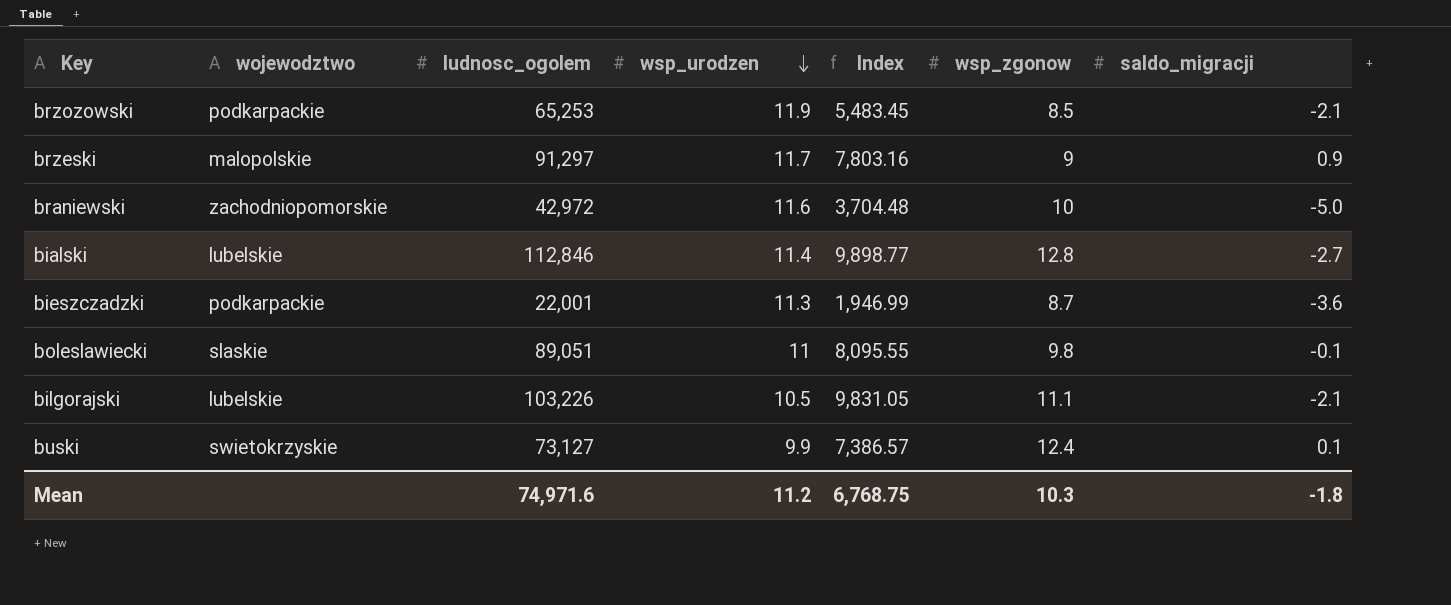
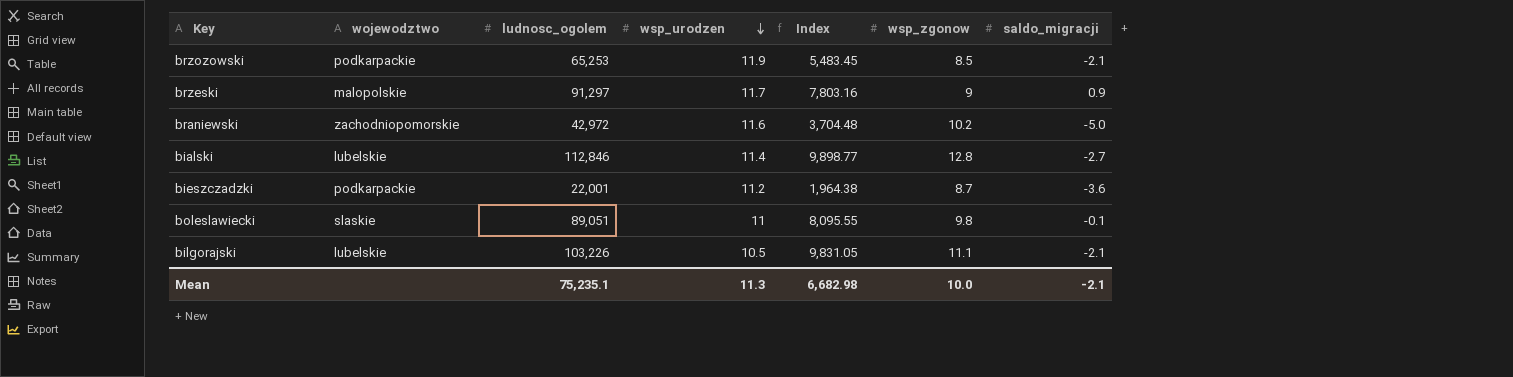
row buski: swietokrzyskie | 73,127 | 9.9 | 7,386.57 | 12.4 | 0.1 -> none
braniewski | wsp_zgonow: 10 -> 10.2
bieszczadzki | wsp_urodzen: 11.3 -> 11.2
bieszczadzki | Index: 1,946.99 -> 1,964.38
Mean | ludnosc_ogolem: 74,971.6 -> 75,235.1
Mean | wsp_urodzen: 11.2 -> 11.3
Mean | Index: 6,768.75 -> 6,682.98
Mean | wsp_zgonow: 10.3 -> 10.0
Mean | saldo_migracji: -1.8 -> -2.1

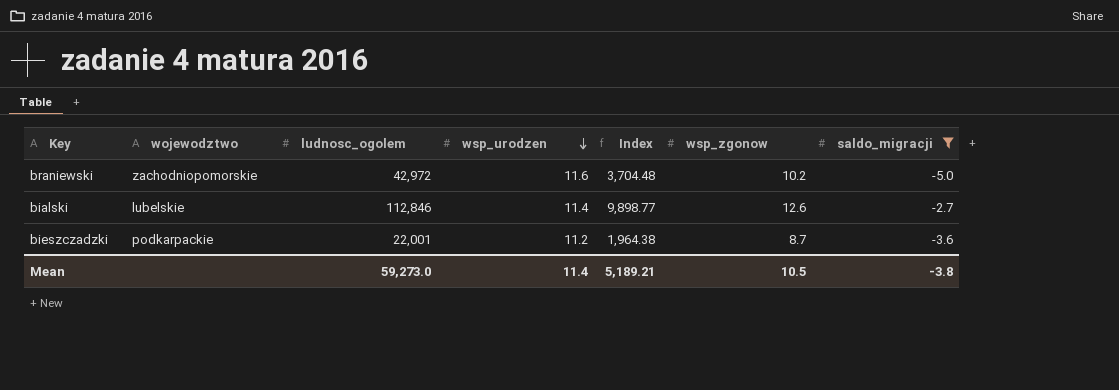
filter: none -> saldo_migracji <= -2.7
bialski | wsp_zgonow: 12.8 -> 12.6
Mean | ludnosc_ogolem: 75,235.1 -> 59,273.0
Mean | wsp_urodzen: 11.3 -> 11.4
Mean | Index: 6,682.98 -> 5,189.21
Mean | wsp_zgonow: 10.0 -> 10.5
Mean | saldo_migracji: -2.1 -> -3.8

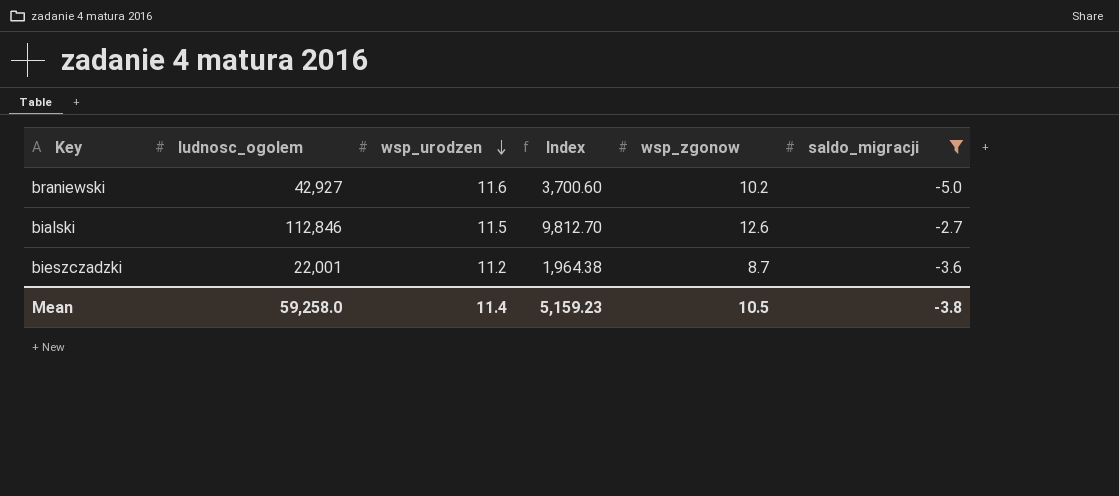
column wojewodztwo | position: 2 -> none
braniewski | ludnosc_ogolem: 42,972 -> 42,927
braniewski | Index: 3,704.48 -> 3,700.60
bialski | wsp_urodzen: 11.4 -> 11.5
bialski | Index: 9,898.77 -> 9,812.70
Mean | ludnosc_ogolem: 59,273.0 -> 59,258.0
Mean | Index: 5,189.21 -> 5,159.23

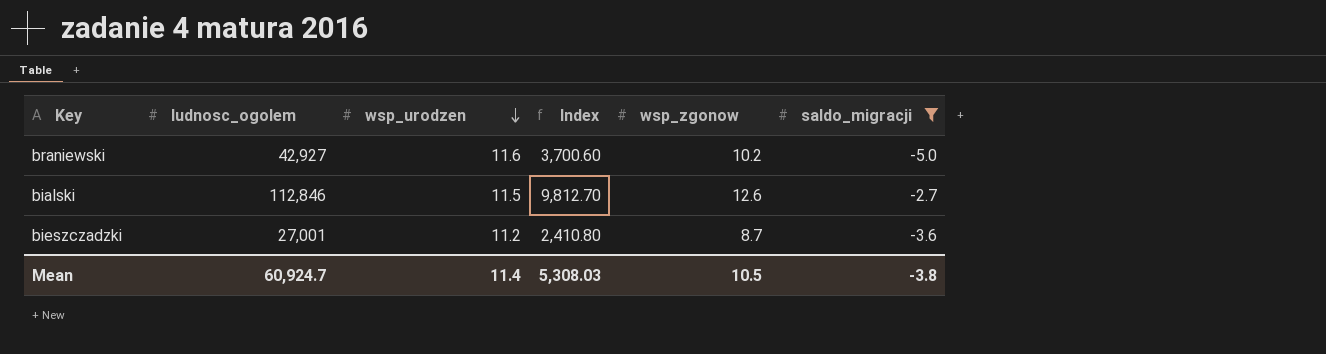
bieszczadzki | ludnosc_ogolem: 22,001 -> 27,001
bieszczadzki | Index: 1,964.38 -> 2,410.80
Mean | ludnosc_ogolem: 59,258.0 -> 60,924.7
Mean | Index: 5,159.23 -> 5,308.03

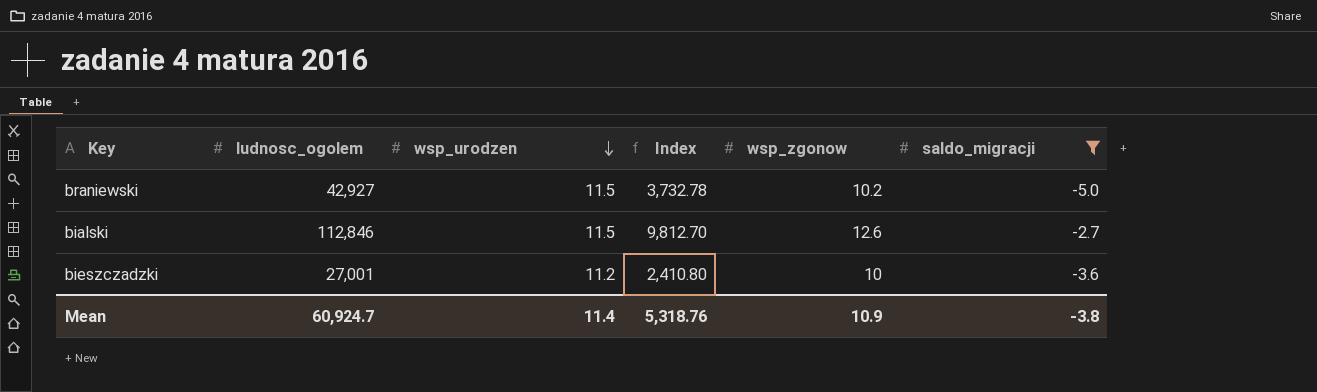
braniewski | wsp_urodzen: 11.6 -> 11.5
braniewski | Index: 3,700.60 -> 3,732.78
bieszczadzki | wsp_zgonow: 8.7 -> 10
Mean | Index: 5,308.03 -> 5,318.76
Mean | wsp_zgonow: 10.5 -> 10.9

